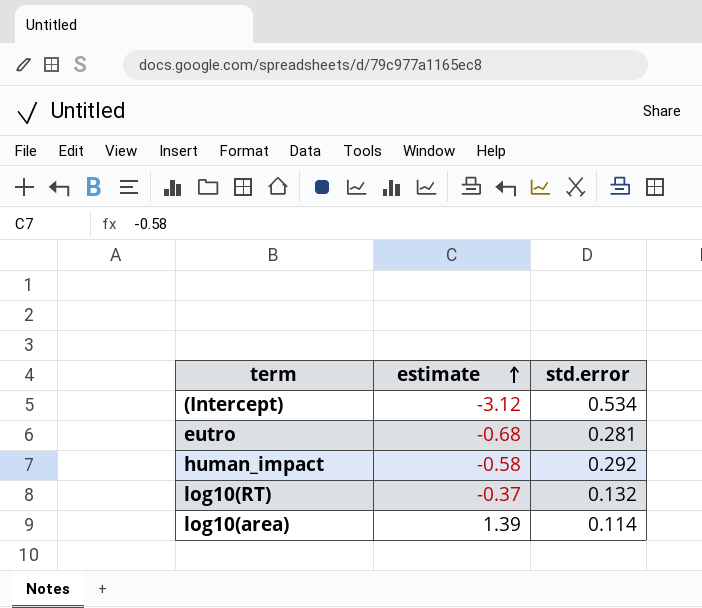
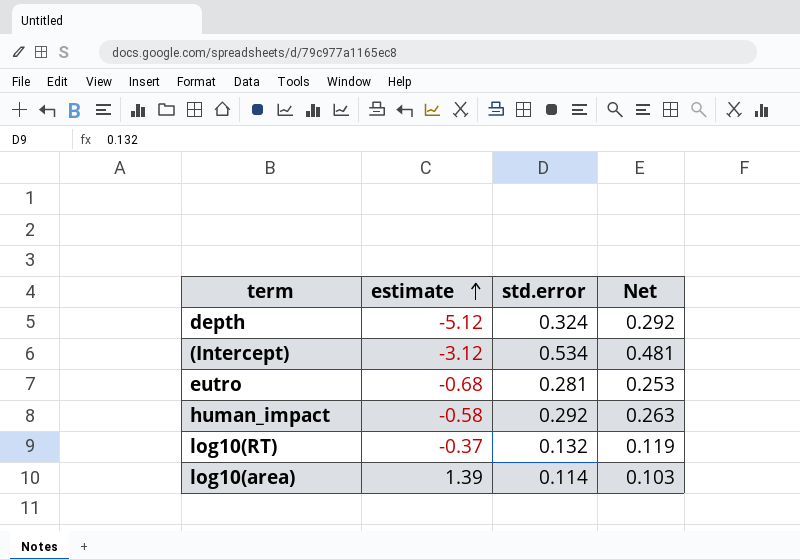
column Net | formula: none -> [std.error] * 0.9
row depth: none -> -5.12 | 0.324 | 0.292

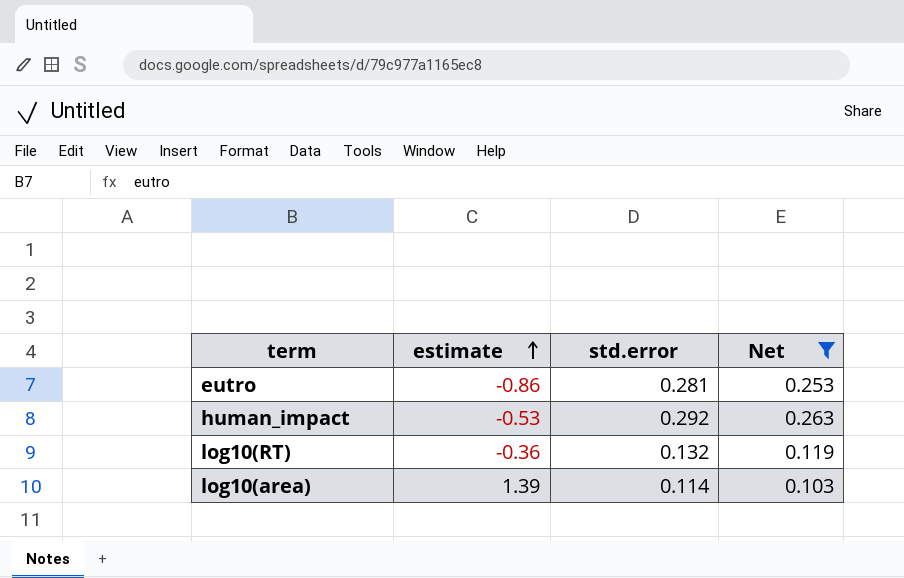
filter: none -> Net <= 0.263
eutro | estimate: -0.68 -> -0.86
human_impact | estimate: -0.58 -> -0.53
log10(RT) | estimate: -0.37 -> -0.36

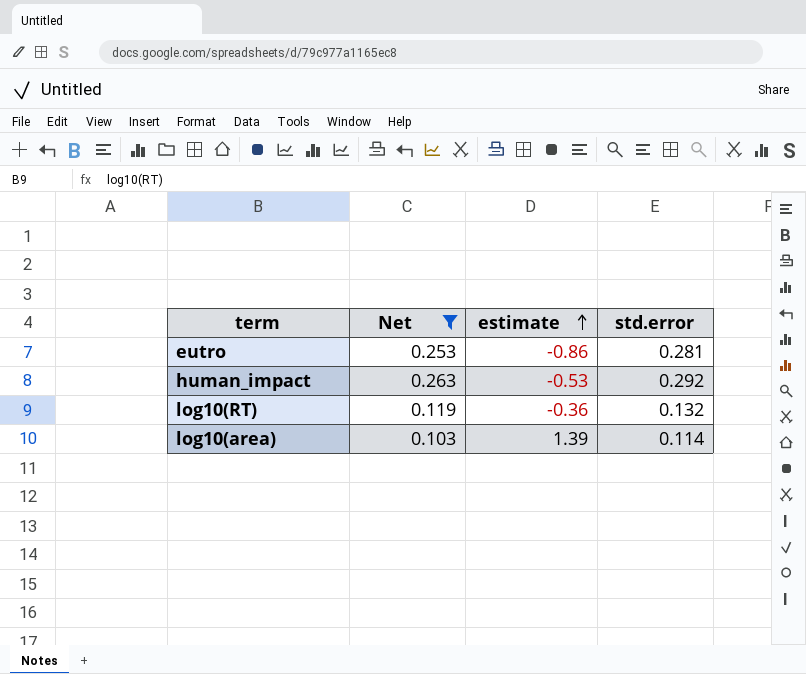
column Net | position: 4 -> 2

